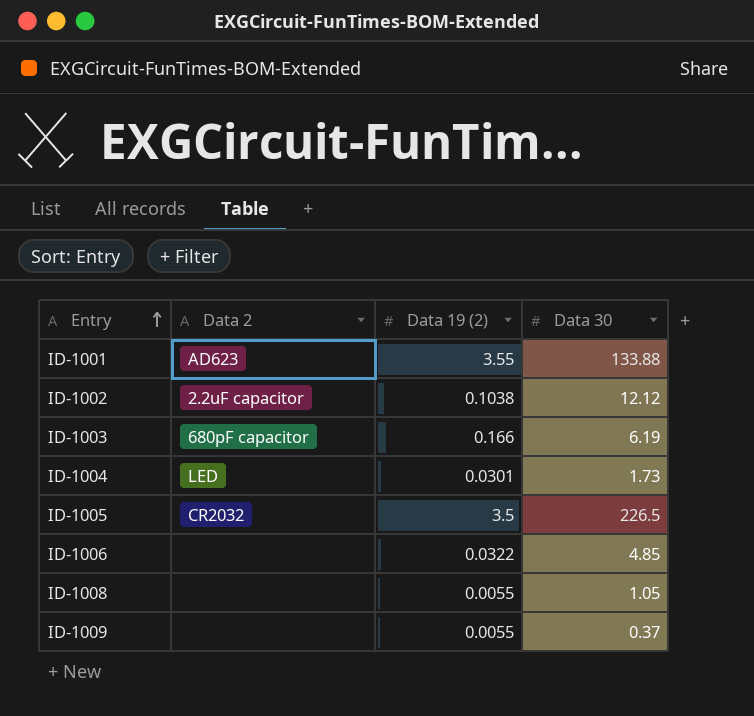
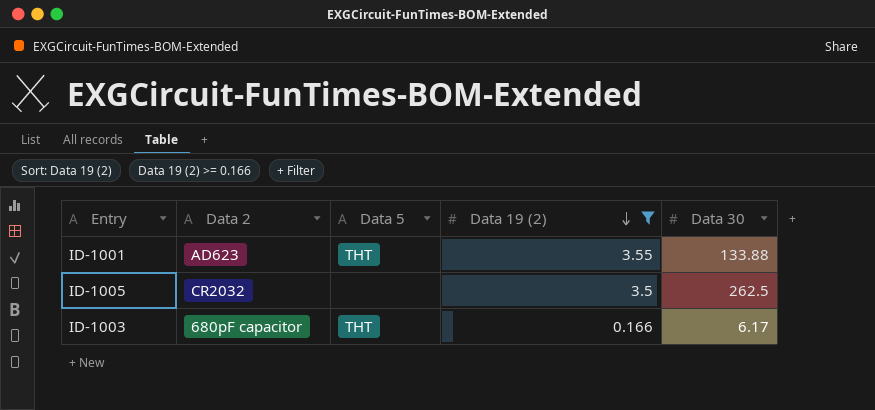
filter: none -> Data 19 (2) >= 0.166
row order: Entry ascending -> Data 19 (2) descending
column Data 5 | position: none -> 3
ID-1005 | Data 30: 226.5 -> 262.5
ID-1003 | Data 30: 6.19 -> 6.17

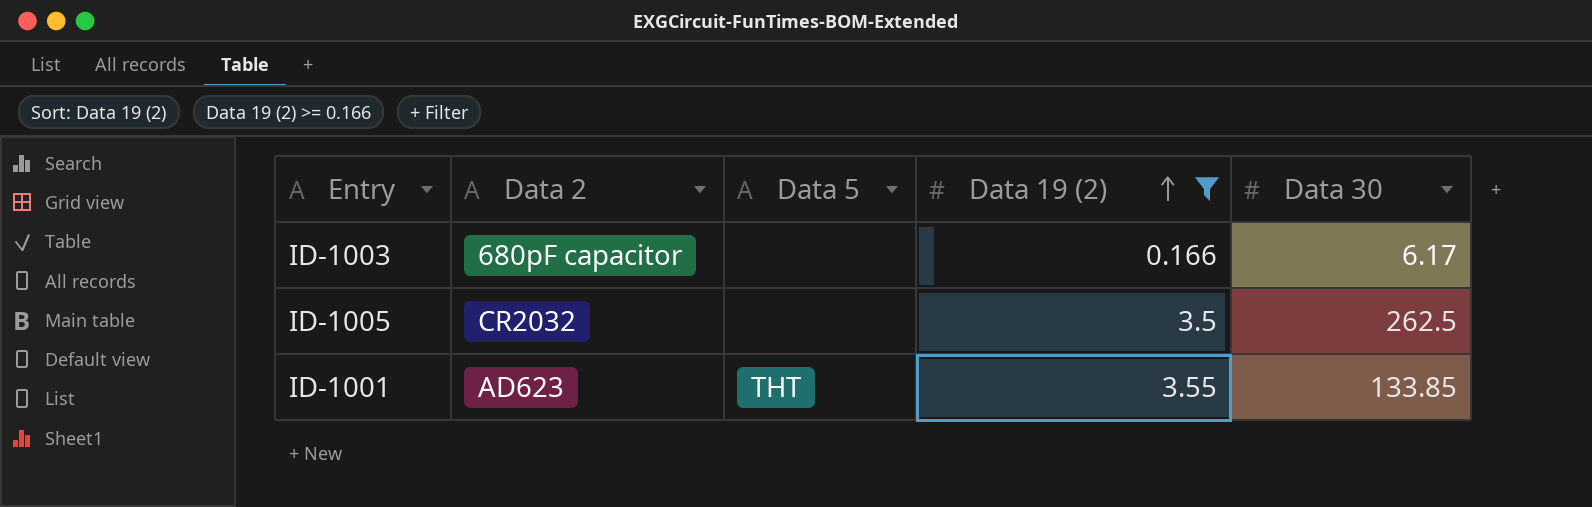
row order: Data 19 (2) descending -> Data 19 (2) ascending
ID-1003 | Data 5: THT -> none
ID-1001 | Data 30: 133.88 -> 133.85

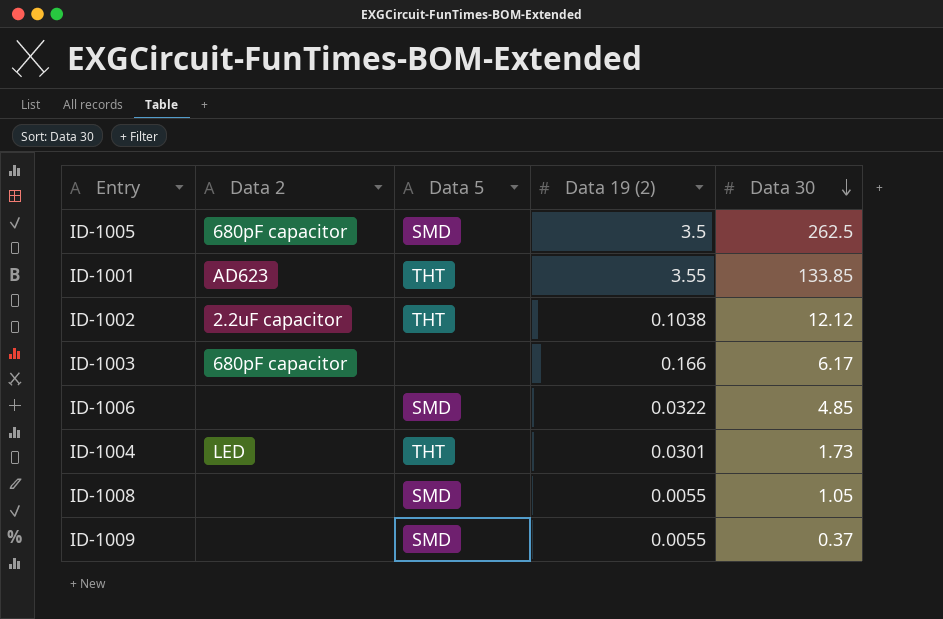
filter: Data 19 (2) >= 0.166 -> none
row order: Data 19 (2) ascending -> Data 30 descending
ID-1005 | Data 2: CR2032 -> 680pF capacitor
ID-1005 | Data 5: none -> SMD

